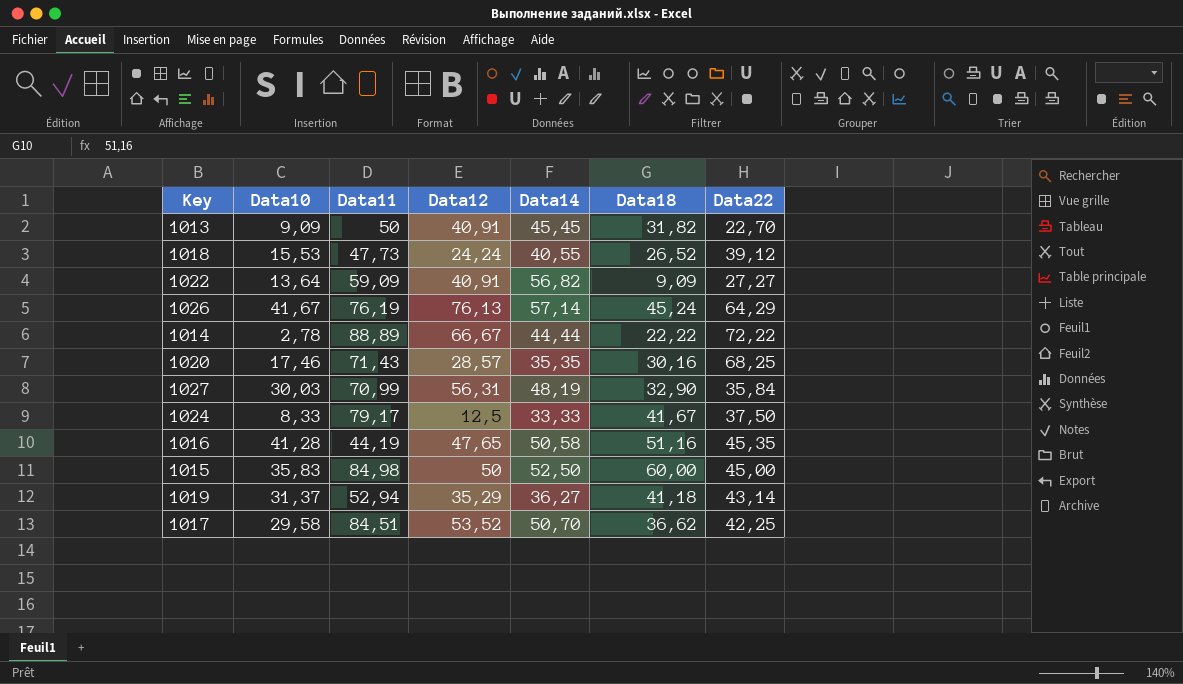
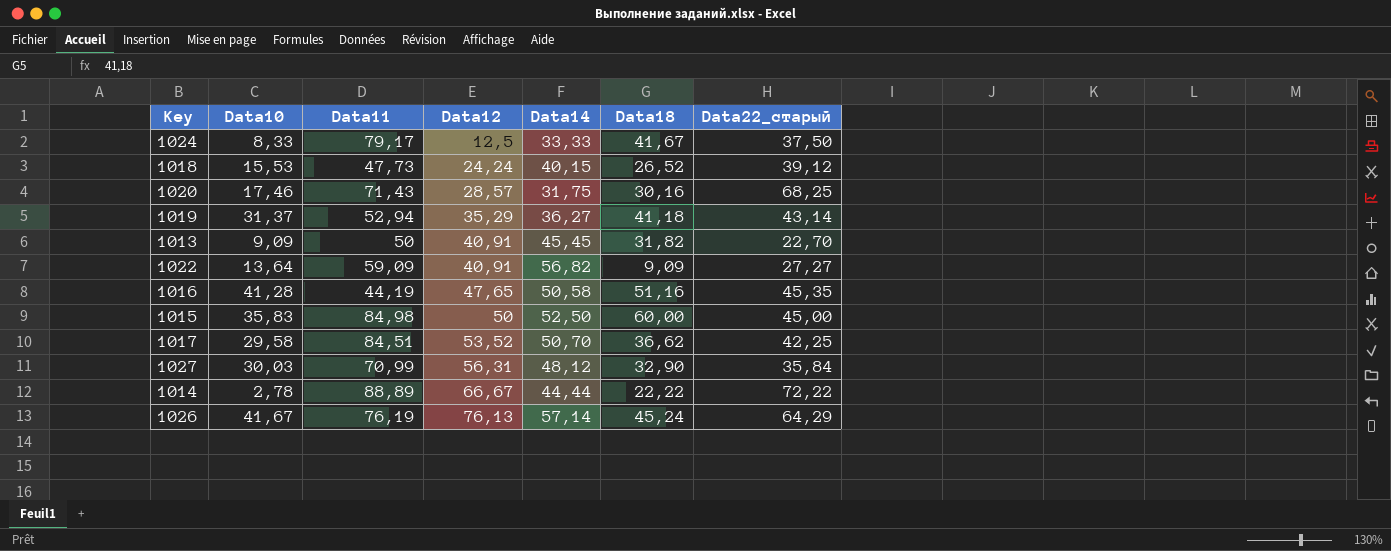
row order: none -> Data12 ascending
column name: Data22 -> Data22_старый
1018 | Data14: 40,55 -> 40,15
1020 | Data14: 35,35 -> 31,75
1027 | Data14: 48,19 -> 48,12

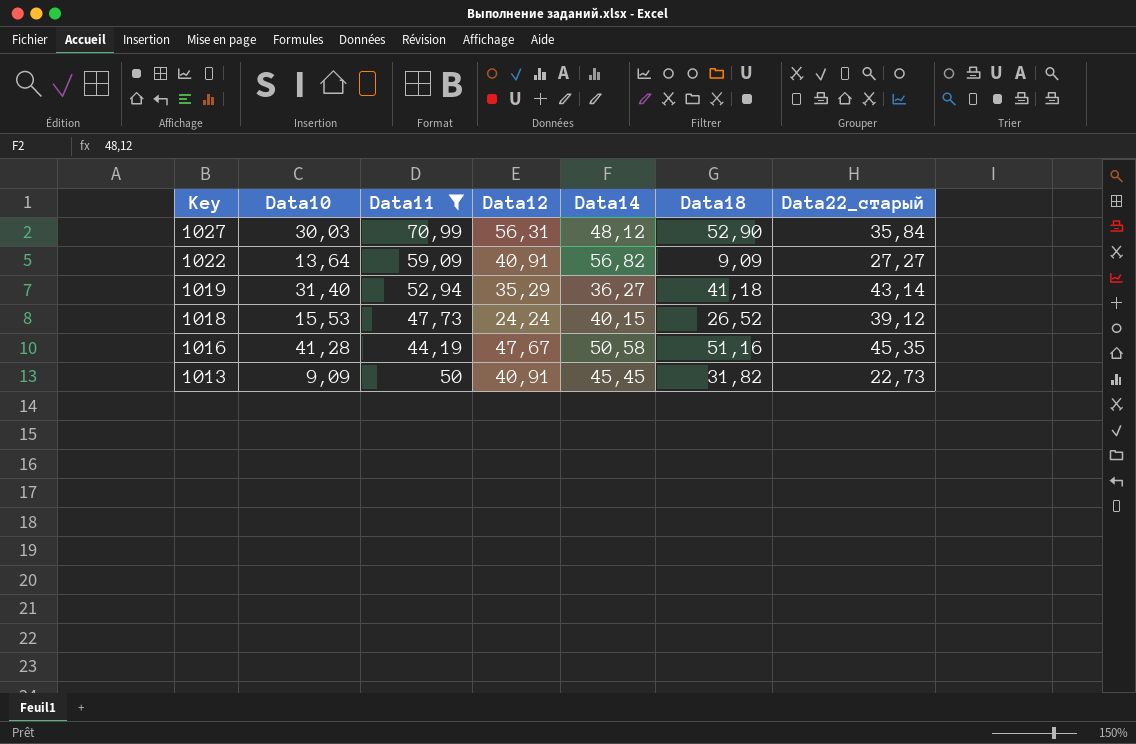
filter: none -> Data11 <= 70,99
row order: Data12 ascending -> Key descending
1027 | Data18: 32,90 -> 52,90
1019 | Data10: 31,37 -> 31,40
1016 | Data12: 47,65 -> 47,67
1013 | Data22_старый: 22,70 -> 22,73

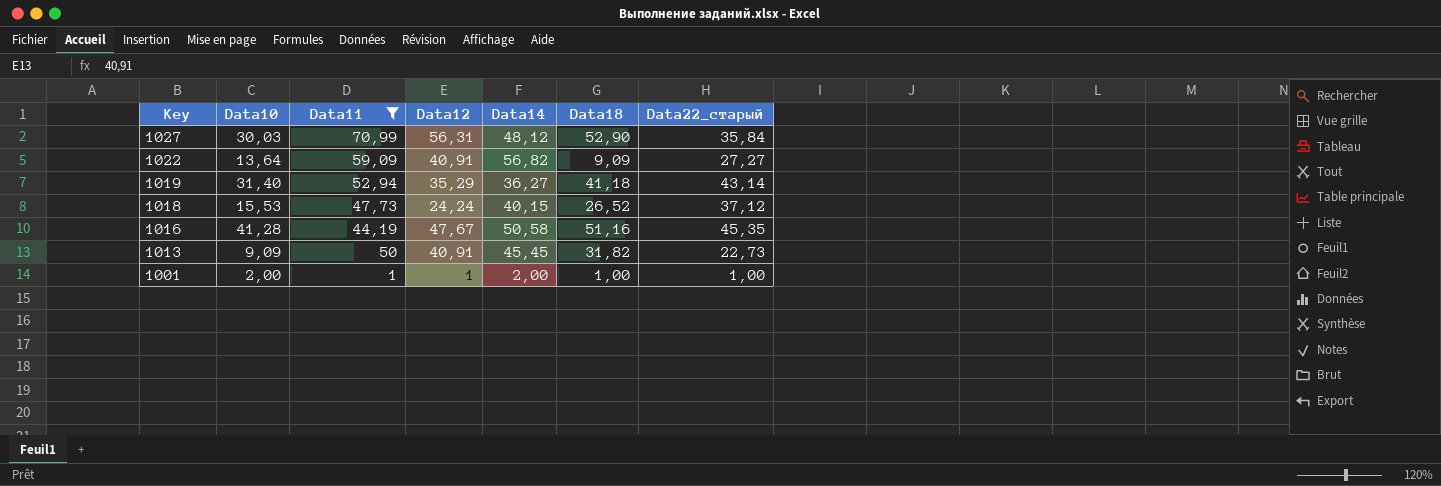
1018 | Data22_старый: 39,12 -> 37,12
row 1001: none -> 2,00 | 1 | 1 | 2,00 | 1,00 | 1,00

